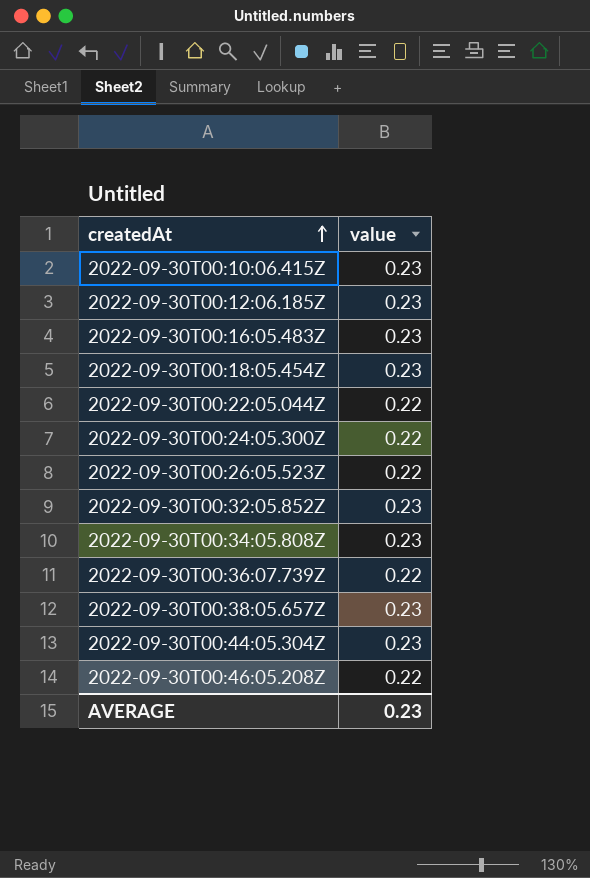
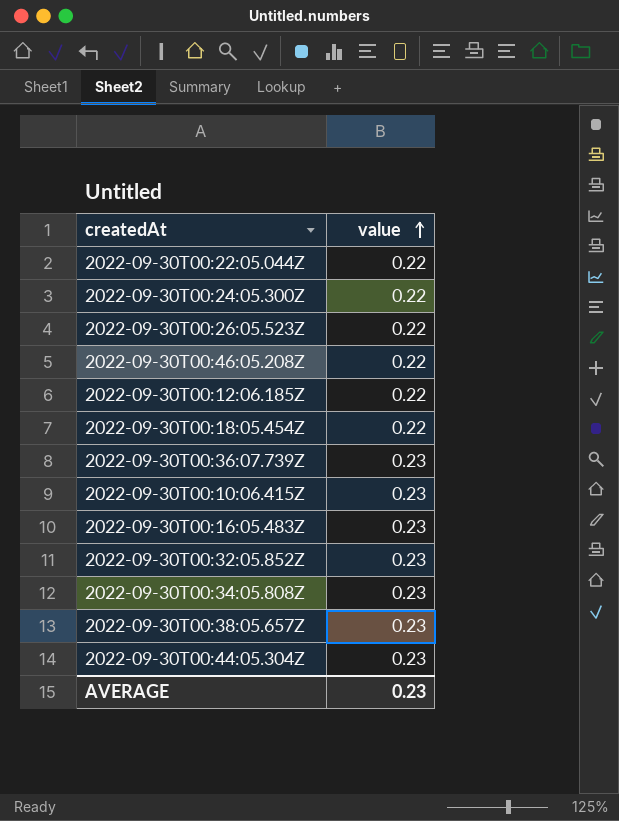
row order: createdAt ascending -> value ascending
2022-09-30T00:12:06.185Z | value: 0.23 -> 0.22
2022-09-30T00:18:05.454Z | value: 0.23 -> 0.22
2022-09-30T00:36:07.739Z | value: 0.22 -> 0.23

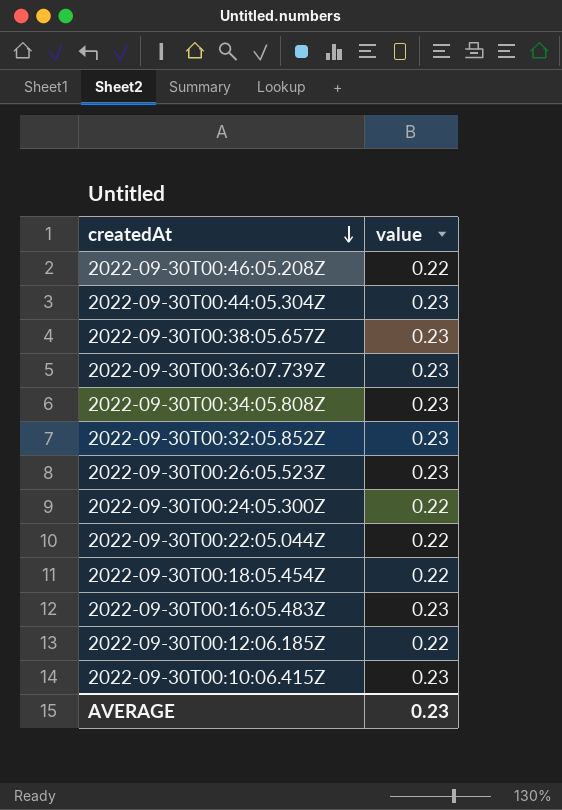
row order: value ascending -> createdAt descending
2022-09-30T00:26:05.523Z | value: 0.22 -> 0.23

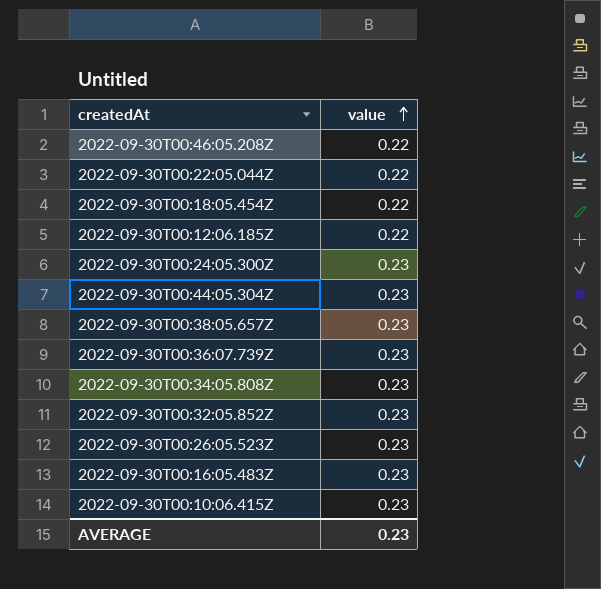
row order: createdAt descending -> value ascending
2022-09-30T00:24:05.300Z | value: 0.22 -> 0.23

